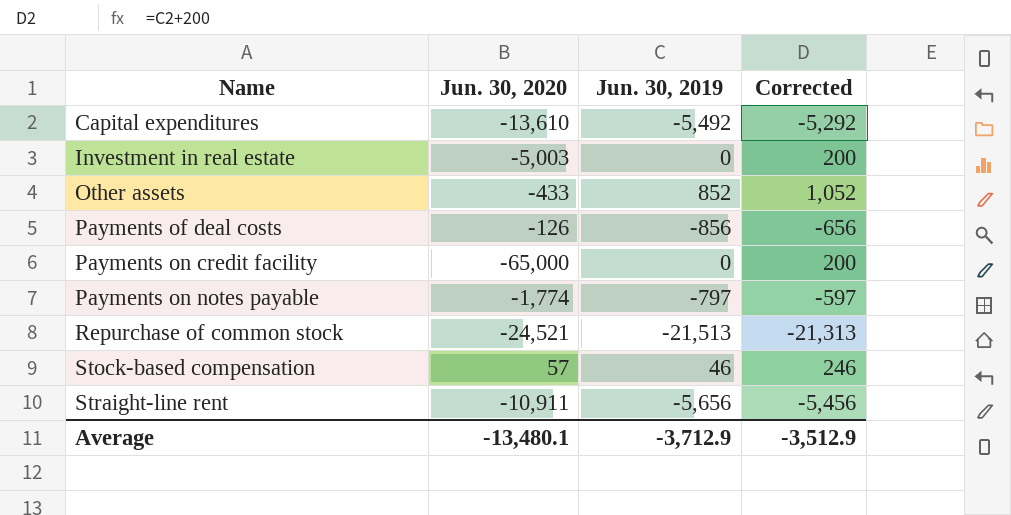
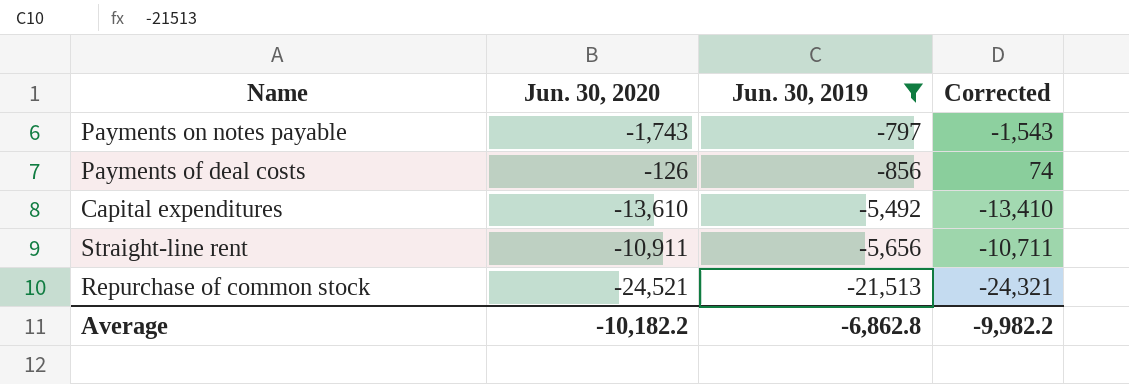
filter: none -> Jun. 30, 2019 <= -797
row order: Name ascending -> Jun. 30, 2019 descending
column Corrected | formula: [Jun. 30, 2019] + 200 -> [Jun. 30, 2020] + 200
Payments on notes payable | Jun. 30, 2020: -1,774 -> -1,743
Average | Jun. 30, 2020: -13,480.1 -> -10,182.2
Average | Jun. 30, 2019: -3,712.9 -> -6,862.8
Average | Corrected: -3,512.9 -> -9,982.2

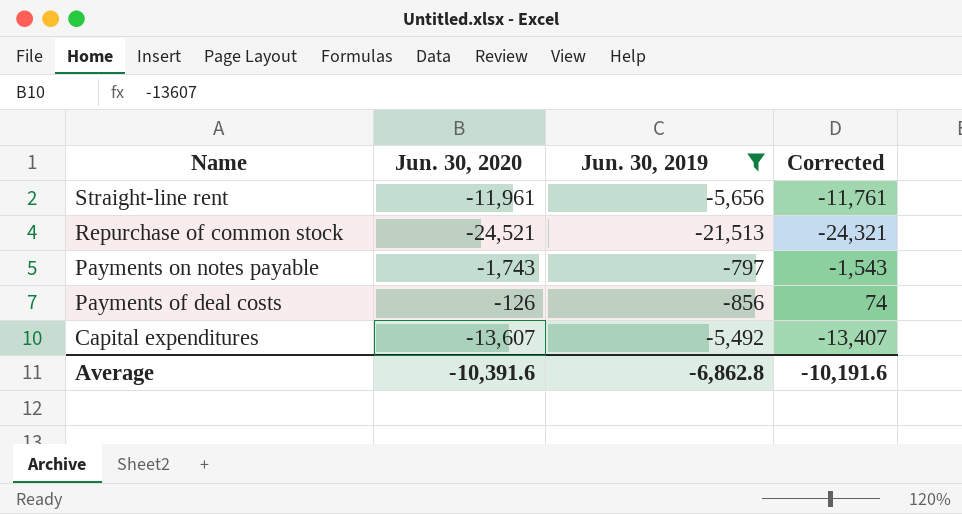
row order: Jun. 30, 2019 descending -> Name descending
Straight-line rent | Jun. 30, 2020: -10,911 -> -11,961
Straight-line rent | Corrected: -10,711 -> -11,761
Capital expenditures | Jun. 30, 2020: -13,610 -> -13,607
Capital expenditures | Corrected: -13,410 -> -13,407
Average | Jun. 30, 2020: -10,182.2 -> -10,391.6
Average | Corrected: -9,982.2 -> -10,191.6

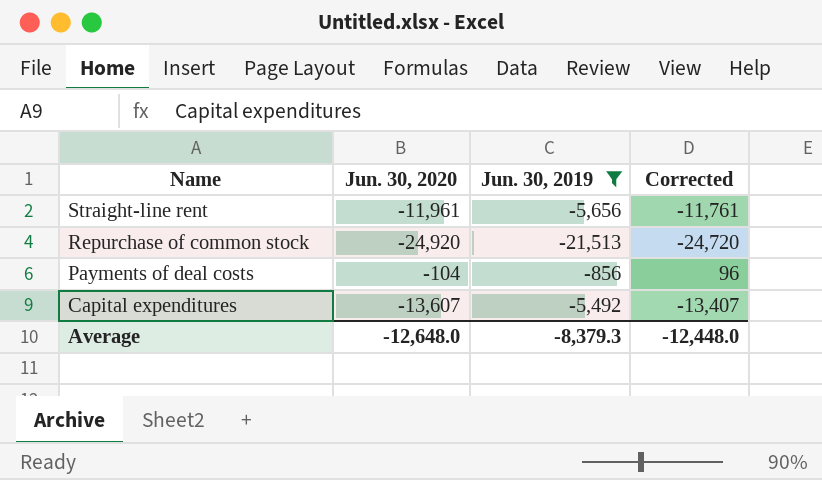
row Payments on notes payable: -1,743 | -797 | -1,543 -> none
Repurchase of common stock | Jun. 30, 2020: -24,521 -> -24,920
Repurchase of common stock | Corrected: -24,321 -> -24,720
Payments of deal costs | Jun. 30, 2020: -126 -> -104
Payments of deal costs | Corrected: 74 -> 96
Average | Jun. 30, 2020: -10,391.6 -> -12,648.0
Average | Jun. 30, 2019: -6,862.8 -> -8,379.3
Average | Corrected: -10,191.6 -> -12,448.0

